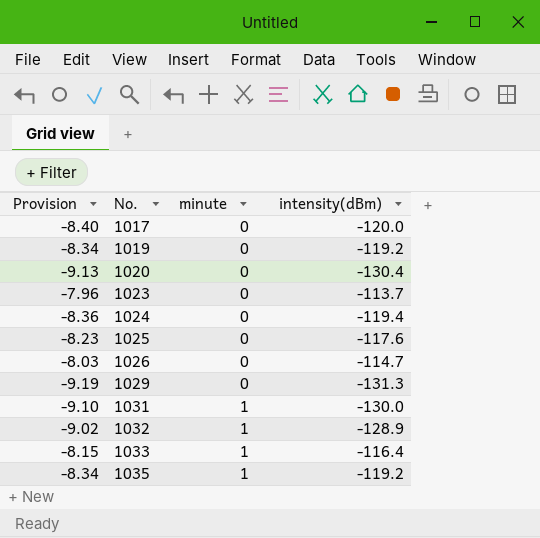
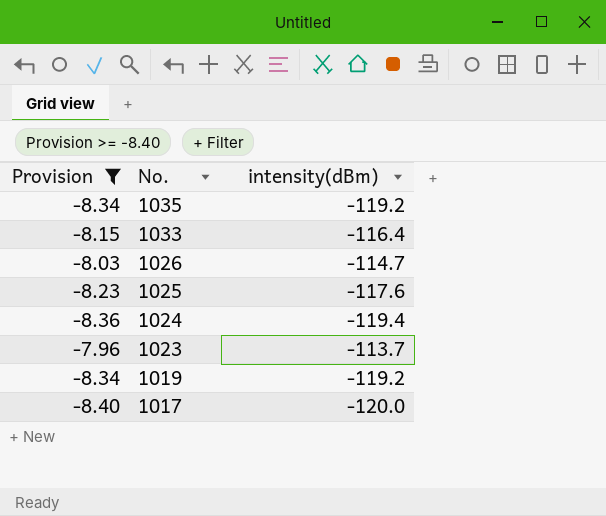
filter: none -> Provision >= -8.40
row order: No. ascending -> No. descending
column minute | position: 3 -> none

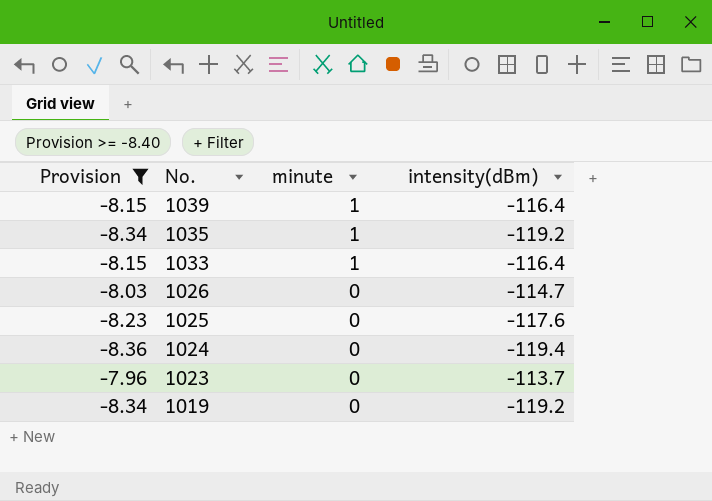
column minute | position: none -> 3
row 1017: -8.40 | -120.0 -> none
row 1039: none -> -8.15 | 1 | -116.4

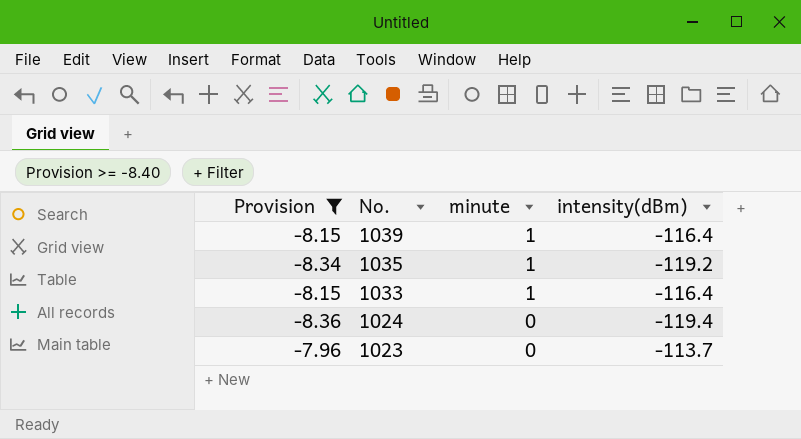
row 1026: -8.03 | 0 | -114.7 -> none
row 1025: -8.23 | 0 | -117.6 -> none
row 1019: -8.34 | 0 | -119.2 -> none

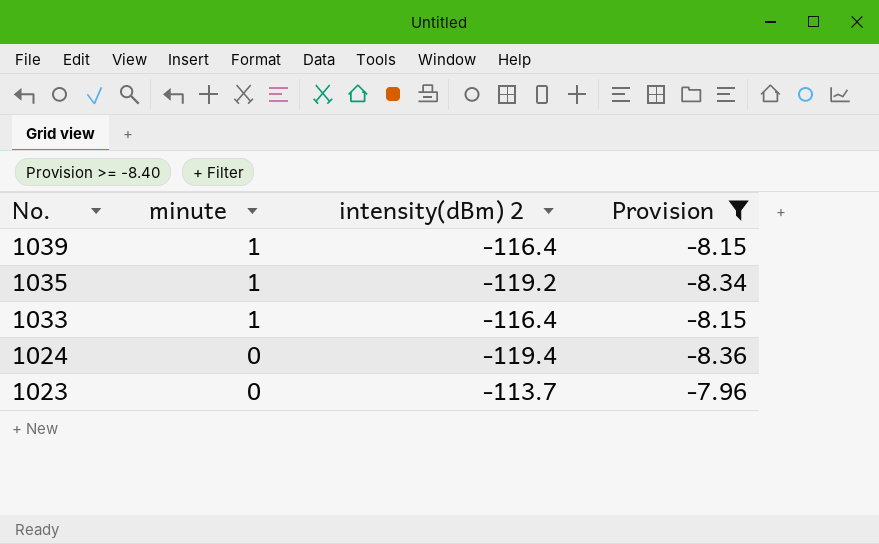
column name: intensity(dBm) -> intensity(dBm) 2
column Provision | position: 1 -> 4

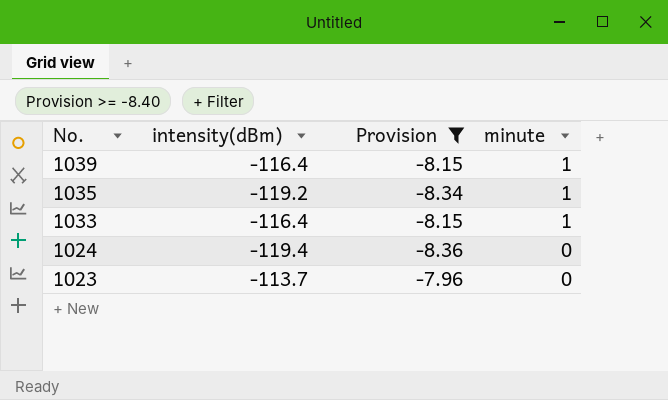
column name: intensity(dBm) 2 -> intensity(dBm)
column minute | position: 2 -> 4

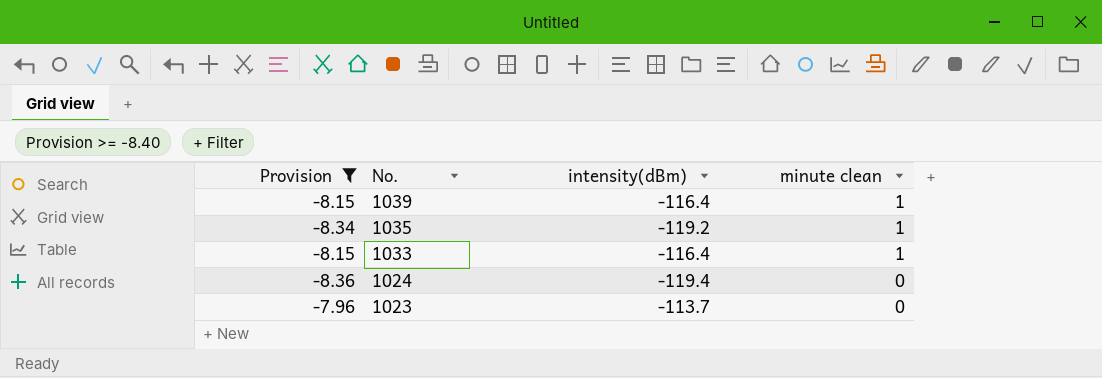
column Provision | position: 3 -> 1
column name: minute -> minute clean

